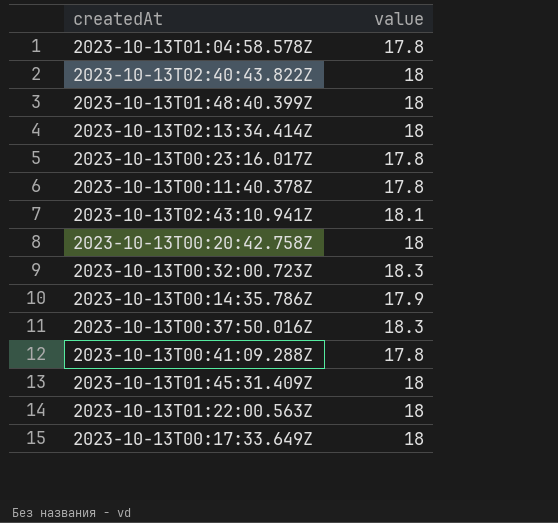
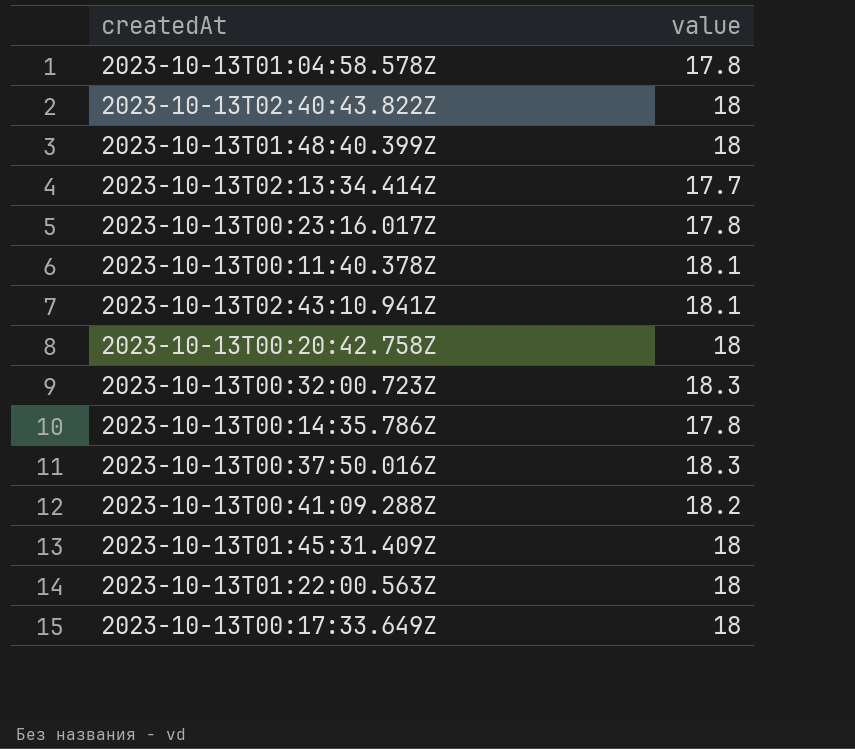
2023-10-13T02:13:34.414Z | value: 18 -> 17.7
2023-10-13T00:11:40.378Z | value: 17.8 -> 18.1
2023-10-13T00:14:35.786Z | value: 17.9 -> 17.8
2023-10-13T00:41:09.288Z | value: 17.8 -> 18.2

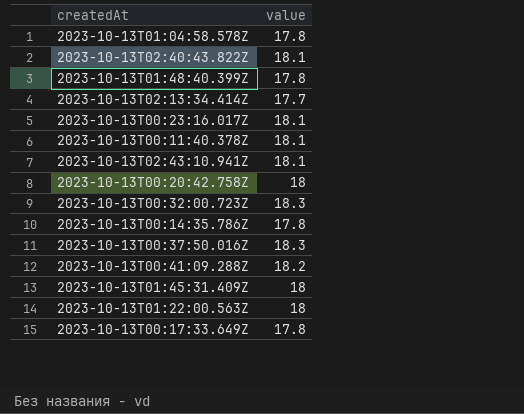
2023-10-13T02:40:43.822Z | value: 18 -> 18.1
2023-10-13T01:48:40.399Z | value: 18 -> 17.8
2023-10-13T00:23:16.017Z | value: 17.8 -> 18.1
2023-10-13T00:17:33.649Z | value: 18 -> 17.8

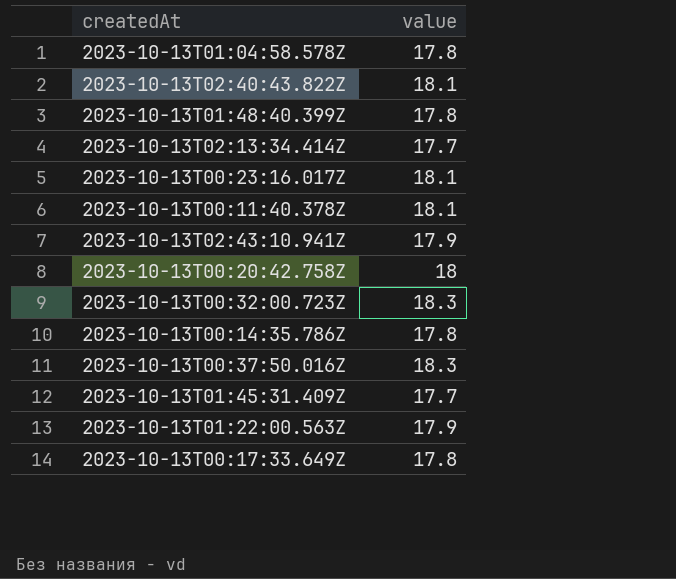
row 2023-10-13T00:41:09.288Z: 18.2 -> none
2023-10-13T02:43:10.941Z | value: 18.1 -> 17.9
2023-10-13T01:45:31.409Z | value: 18 -> 17.7
2023-10-13T01:22:00.563Z | value: 18 -> 17.9

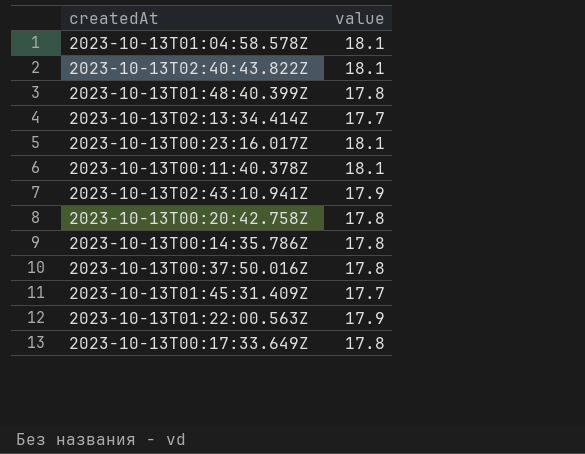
row 2023-10-13T00:32:00.723Z: 18.3 -> none
2023-10-13T01:04:58.578Z | value: 17.8 -> 18.1
2023-10-13T00:20:42.758Z | value: 18 -> 17.8
2023-10-13T00:37:50.016Z | value: 18.3 -> 17.8

